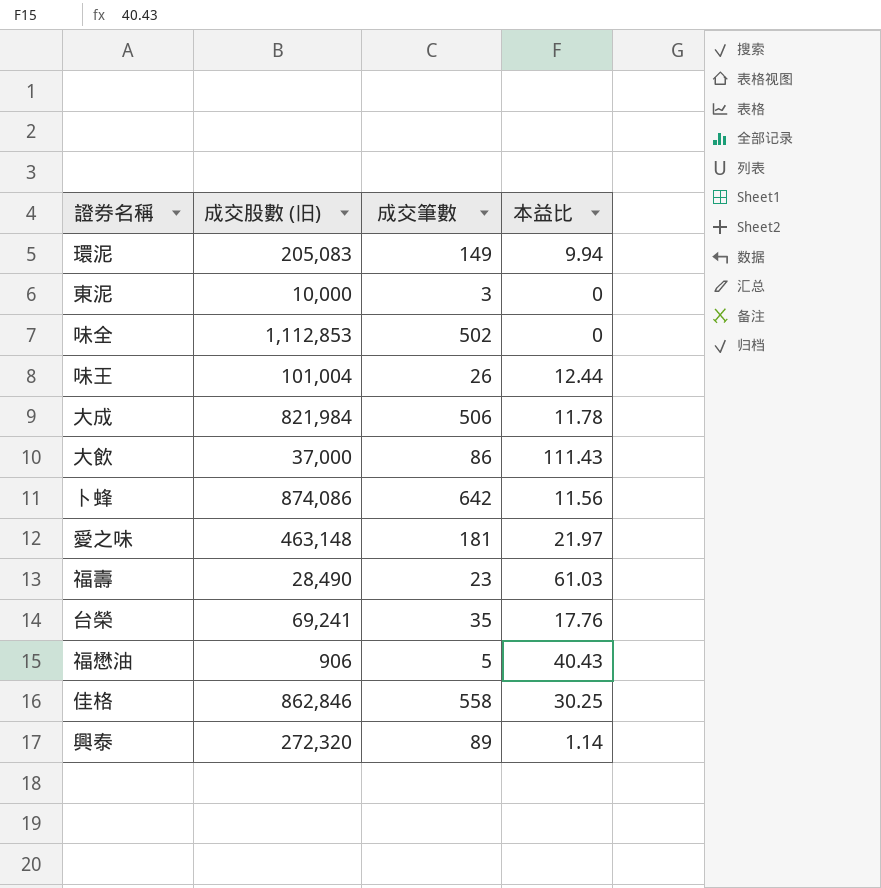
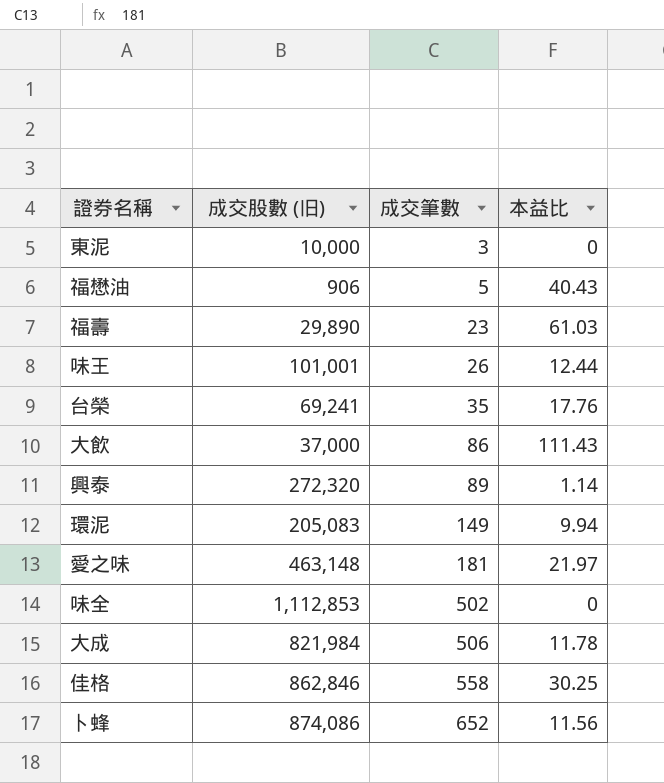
row order: none -> 成交筆數 ascending
福壽 | 成交股數 (旧): 28,490 -> 29,890
味王 | 成交股數 (旧): 101,004 -> 101,001
卜蜂 | 成交筆數: 642 -> 652

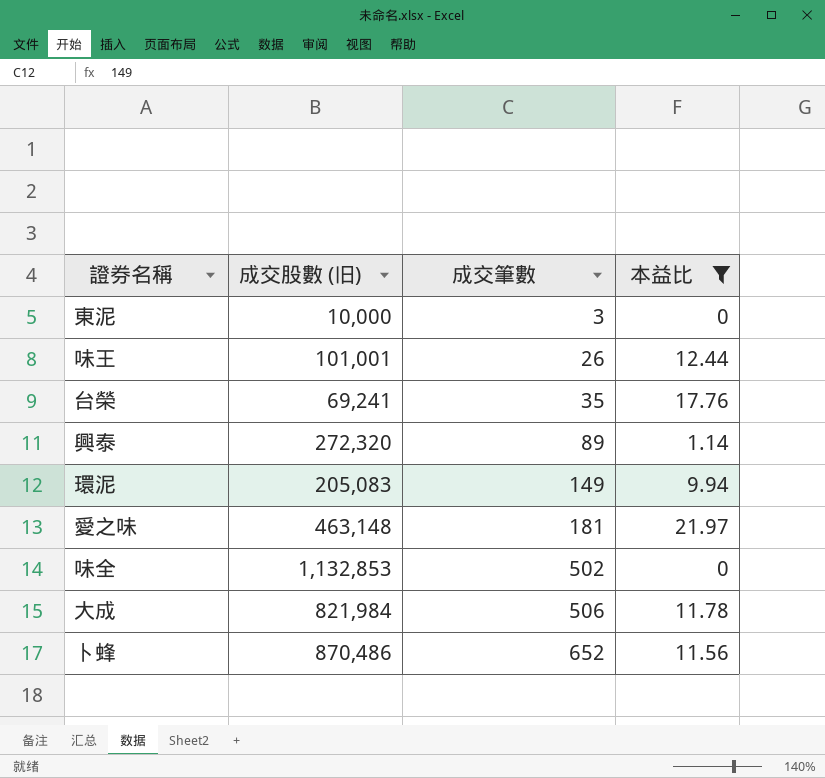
filter: none -> 本益比 <= 21.97
味全 | 成交股數 (旧): 1,112,853 -> 1,132,853
卜蜂 | 成交股數 (旧): 874,086 -> 870,486

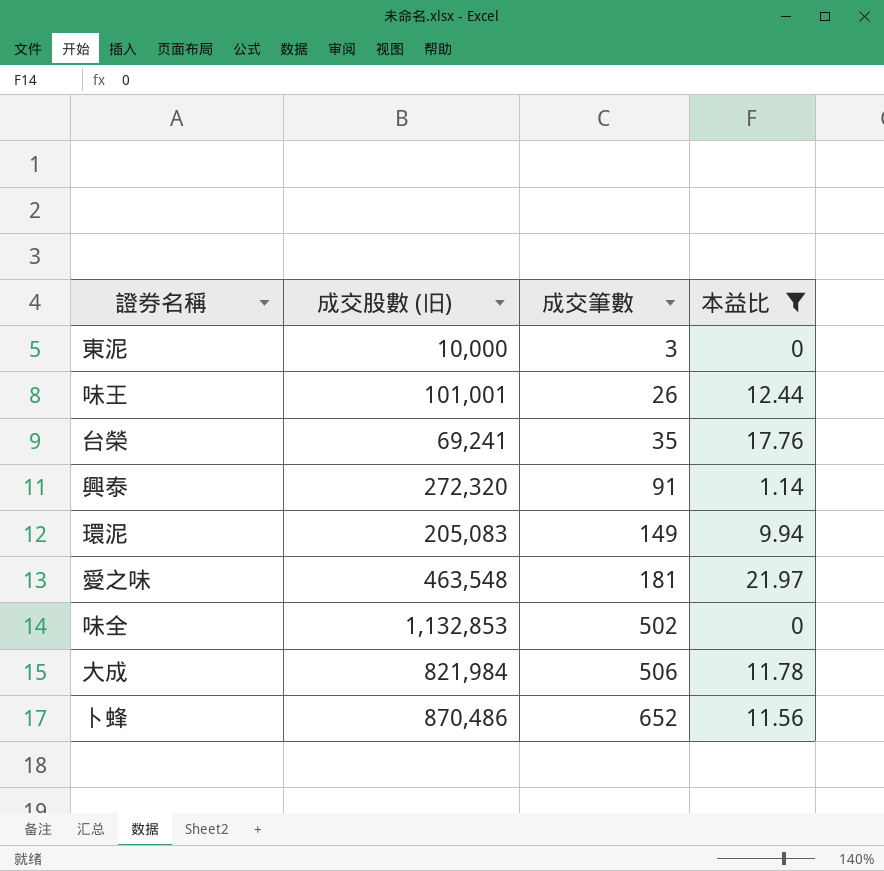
興泰 | 成交筆數: 89 -> 91
愛之味 | 成交股數 (旧): 463,148 -> 463,548

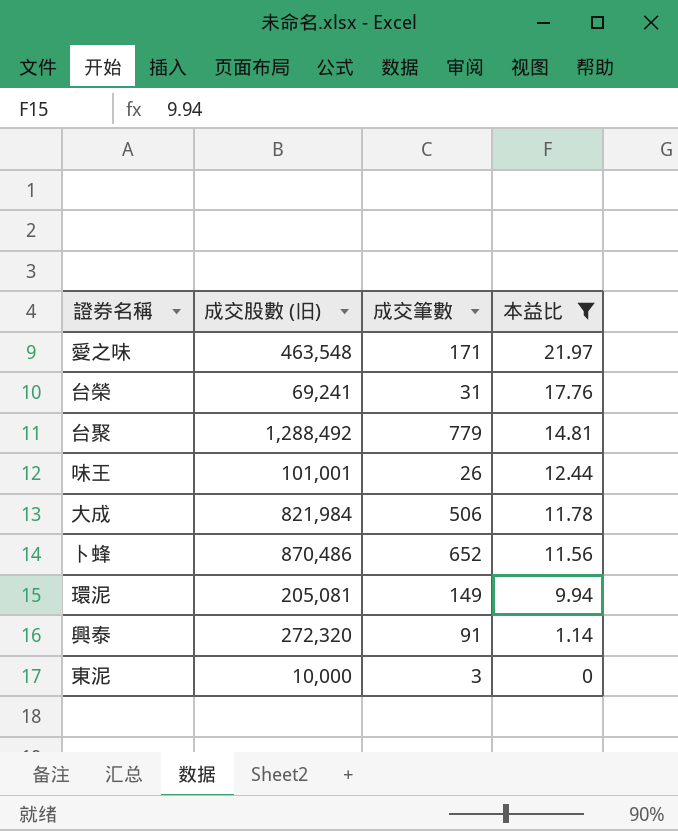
row order: 成交筆數 ascending -> 本益比 descending
row 味全: 1,132,853 | 502 | 0 -> none
愛之味 | 成交筆數: 181 -> 171
台榮 | 成交筆數: 35 -> 31
row 台聚: none -> 1,288,492 | 779 | 14.81
環泥 | 成交股數 (旧): 205,083 -> 205,081

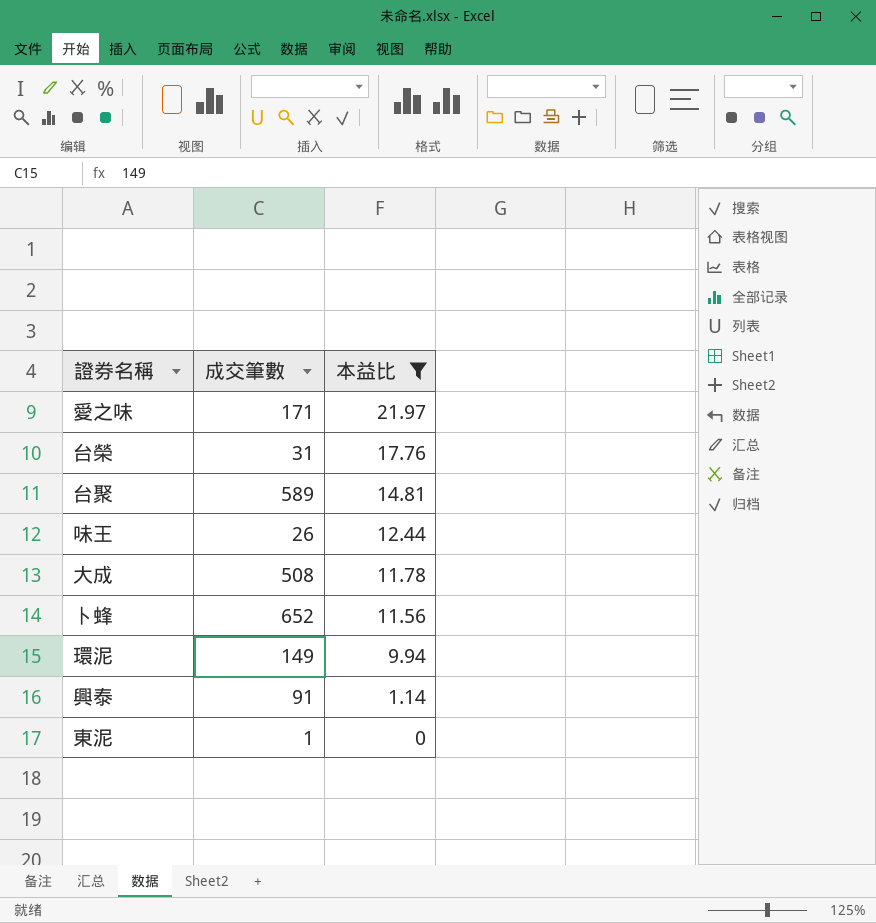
column 成交股數 (旧) | position: 2 -> none
台聚 | 成交筆數: 779 -> 589
大成 | 成交筆數: 506 -> 508
東泥 | 成交筆數: 3 -> 1

